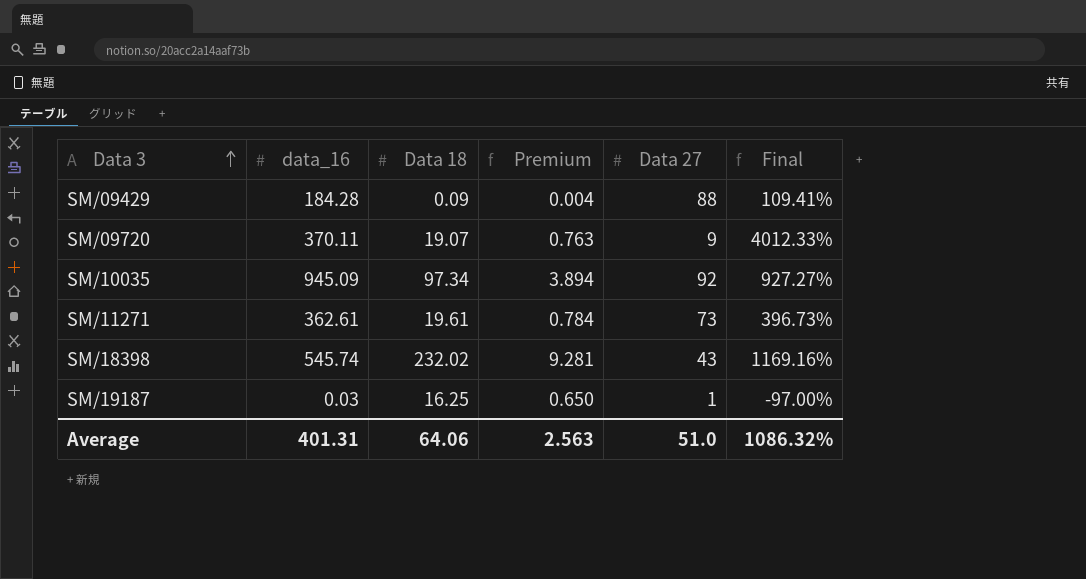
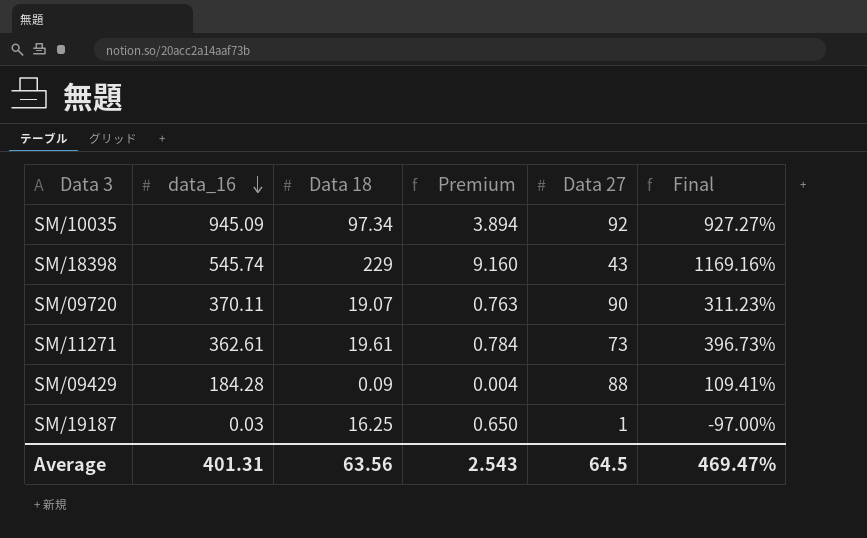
row order: Data 3 ascending -> data_16 descending
SM/18398 | Data 18: 232.02 -> 229
SM/18398 | Premium: 9.281 -> 9.160
SM/09720 | Data 27: 9 -> 90
SM/09720 | Final: 4012.33% -> 311.23%
Average | Data 18: 64.06 -> 63.56
Average | Premium: 2.563 -> 2.543
Average | Data 27: 51.0 -> 64.5
Average | Final: 1086.32% -> 469.47%

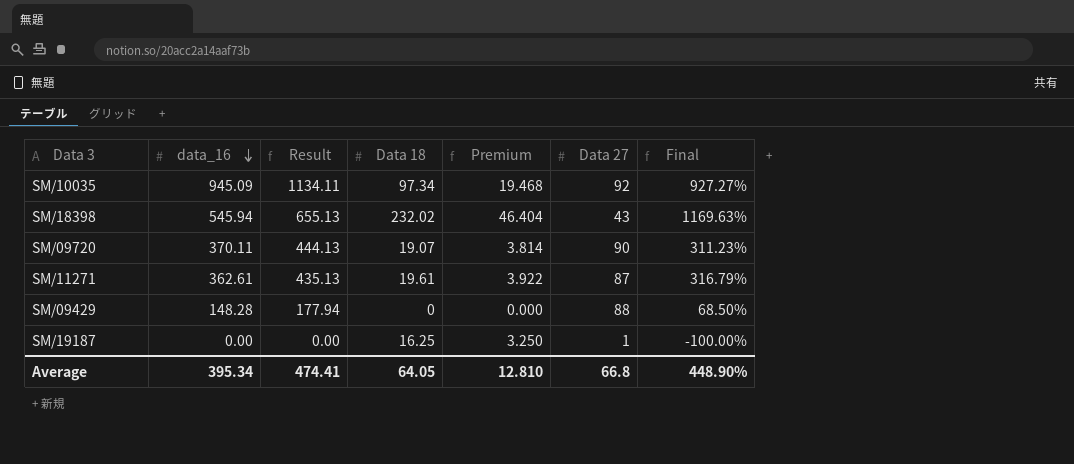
column Result | formula: none -> [data_16] * 1.2
column Premium | formula: [Data 18] * 0.04 -> [Data 18] * 0.2
SM/18398 | data_16: 545.74 -> 545.94
SM/18398 | Data 18: 229 -> 232.02
SM/18398 | Final: 1169.16% -> 1169.63%
SM/11271 | Data 27: 73 -> 87
SM/11271 | Final: 396.73% -> 316.79%
SM/09429 | data_16: 184.28 -> 148.28
SM/09429 | Data 18: 0.09 -> 0
SM/09429 | Final: 109.41% -> 68.50%
SM/19187 | data_16: 0.03 -> 0.00
SM/19187 | Final: -97.00% -> -100.00%
Average | data_16: 401.31 -> 395.34
Average | Data 18: 63.56 -> 64.05
Average | Premium: 2.543 -> 12.810
Average | Data 27: 64.5 -> 66.8
Average | Final: 469.47% -> 448.90%

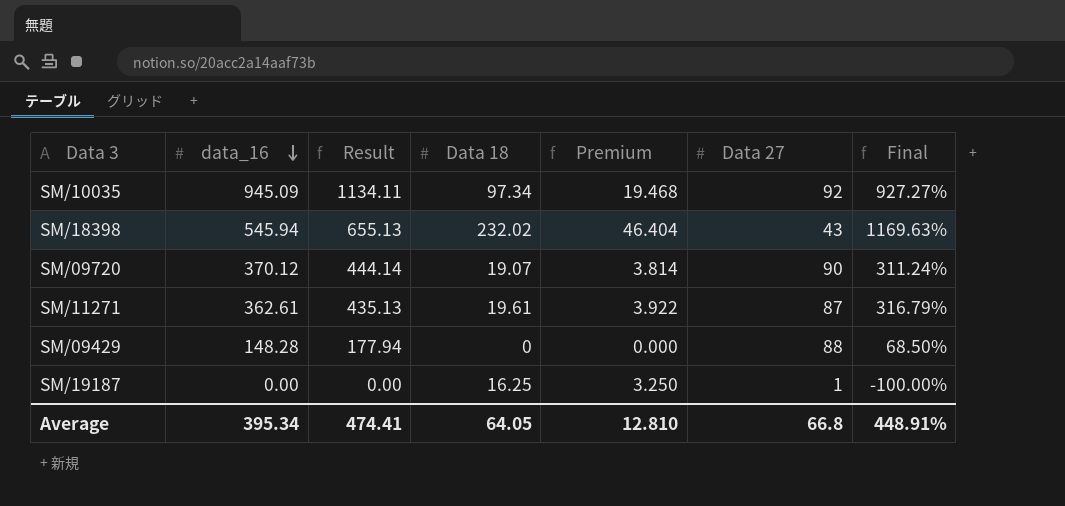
SM/09720 | data_16: 370.11 -> 370.12
SM/09720 | Result: 444.13 -> 444.14
SM/09720 | Final: 311.23% -> 311.24%
Average | Final: 448.90% -> 448.91%

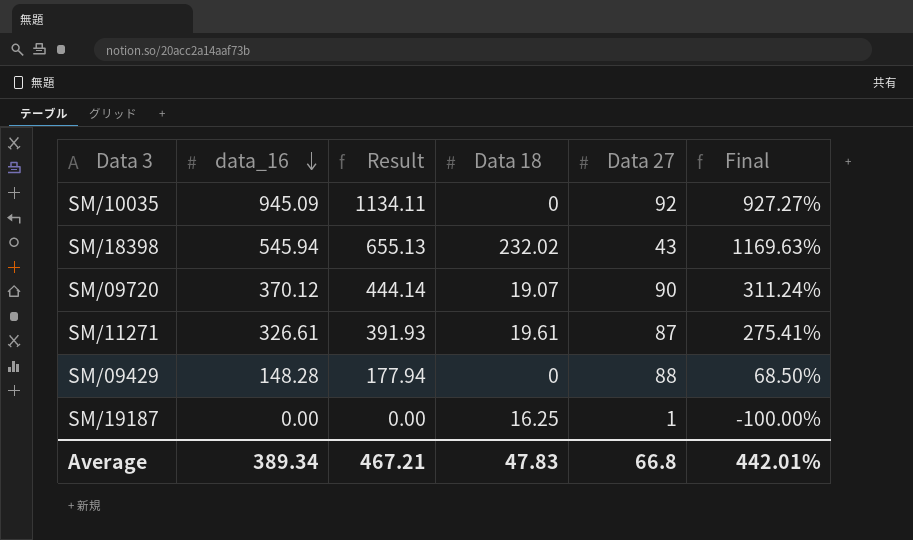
column Premium | formula: [Data 18] * 0.2 -> none
SM/10035 | Data 18: 97.34 -> 0
SM/11271 | data_16: 362.61 -> 326.61
SM/11271 | Result: 435.13 -> 391.93
SM/11271 | Final: 316.79% -> 275.41%
Average | data_16: 395.34 -> 389.34
Average | Result: 474.41 -> 467.21
Average | Data 18: 64.05 -> 47.83
Average | Final: 448.91% -> 442.01%

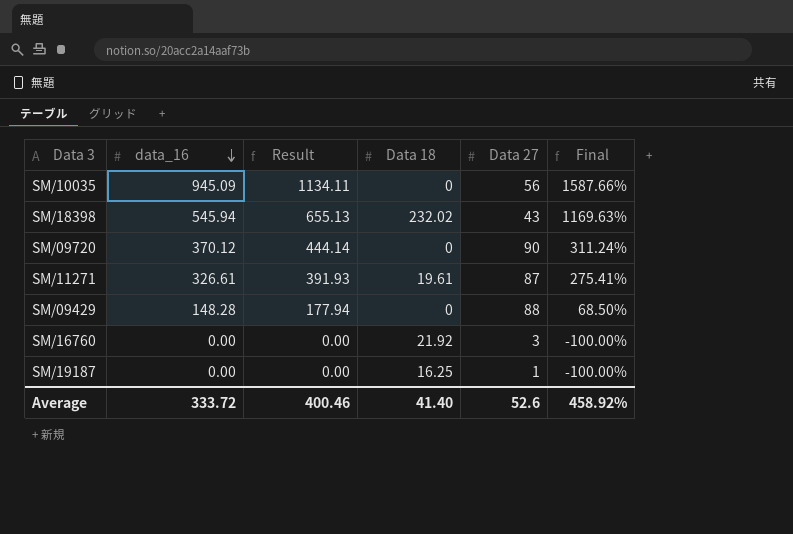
SM/10035 | Data 27: 92 -> 56
SM/10035 | Final: 927.27% -> 1587.66%
SM/09720 | Data 18: 19.07 -> 0
row SM/16760: none -> 0.00 | 0.00 | 21.92 | 3 | -100.00%
Average | data_16: 389.34 -> 333.72
Average | Result: 467.21 -> 400.46
Average | Data 18: 47.83 -> 41.40
Average | Data 27: 66.8 -> 52.6
Average | Final: 442.01% -> 458.92%

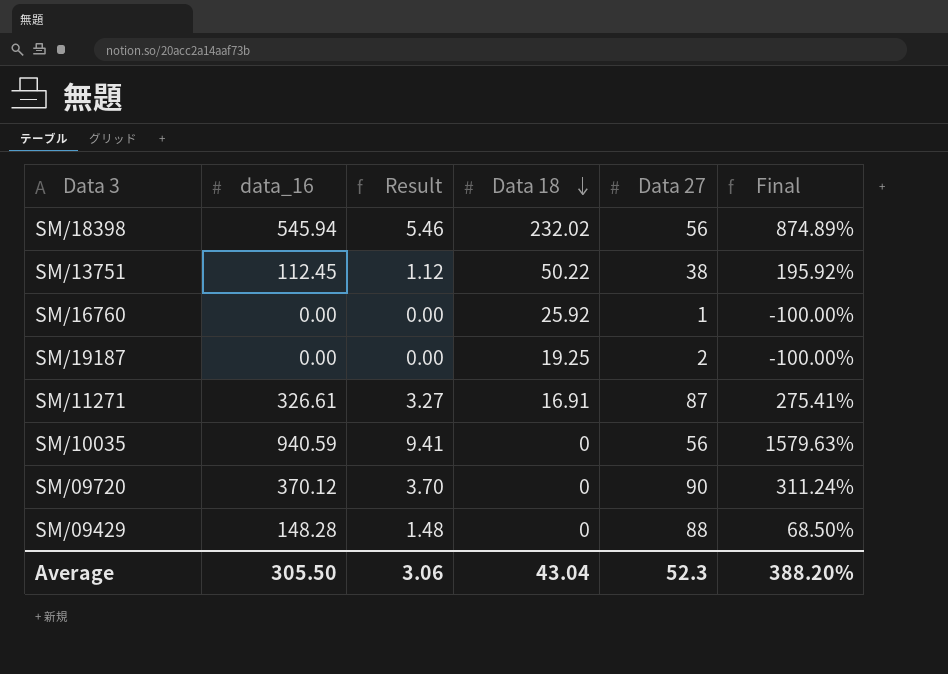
row order: data_16 descending -> Data 18 descending
column Result | formula: [data_16] * 1.2 -> [data_16] * 0.01
SM/18398 | Data 27: 43 -> 56
SM/18398 | Final: 1169.63% -> 874.89%
row SM/13751: none -> 112.45 | 1.12 | 50.22 | 38 | 195.92%
SM/16760 | Data 18: 21.92 -> 25.92
SM/16760 | Data 27: 3 -> 1
SM/19187 | Data 18: 16.25 -> 19.25
SM/19187 | Data 27: 1 -> 2
SM/11271 | Data 18: 19.61 -> 16.91
SM/10035 | data_16: 945.09 -> 940.59
SM/10035 | Final: 1587.66% -> 1579.63%
Average | data_16: 333.72 -> 305.50
Average | Result: 400.46 -> 3.06
Average | Data 18: 41.40 -> 43.04
Average | Data 27: 52.6 -> 52.3
Average | Final: 458.92% -> 388.20%

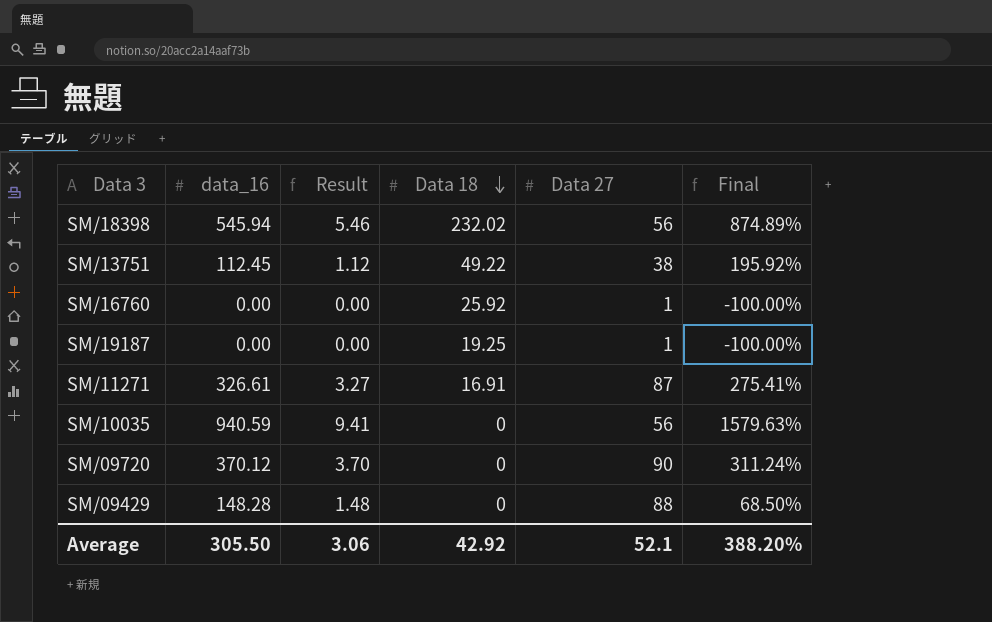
SM/13751 | Data 18: 50.22 -> 49.22
SM/19187 | Data 27: 2 -> 1
Average | Data 18: 43.04 -> 42.92
Average | Data 27: 52.3 -> 52.1

